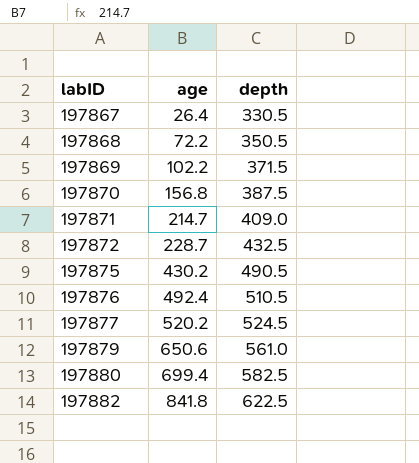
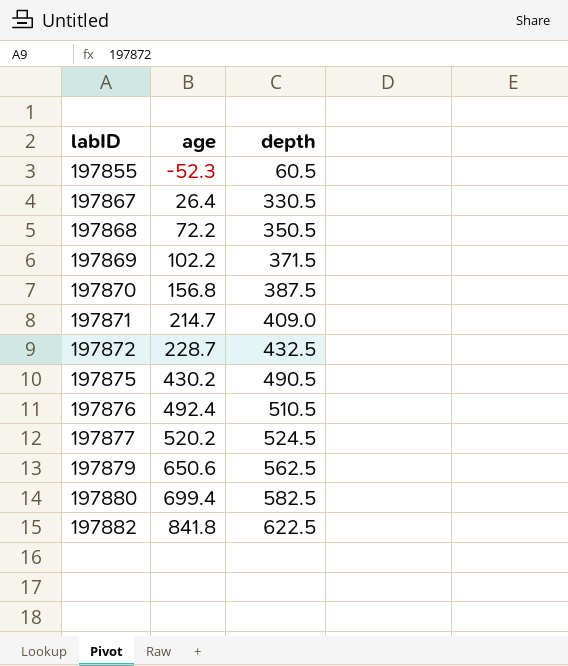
row 197855: none -> -52.3 | 60.5
197879 | depth: 561.0 -> 562.5

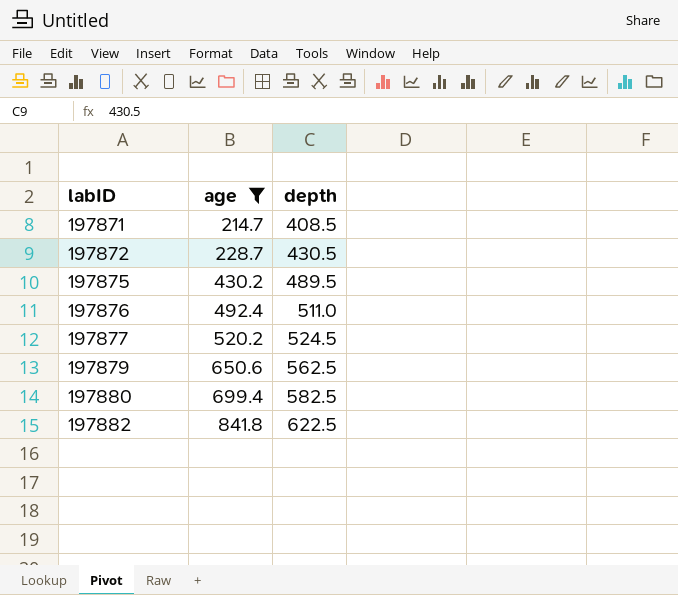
filter: none -> age >= 214.7
197871 | depth: 409.0 -> 408.5
197872 | depth: 432.5 -> 430.5
197875 | depth: 490.5 -> 489.5
197876 | depth: 510.5 -> 511.0

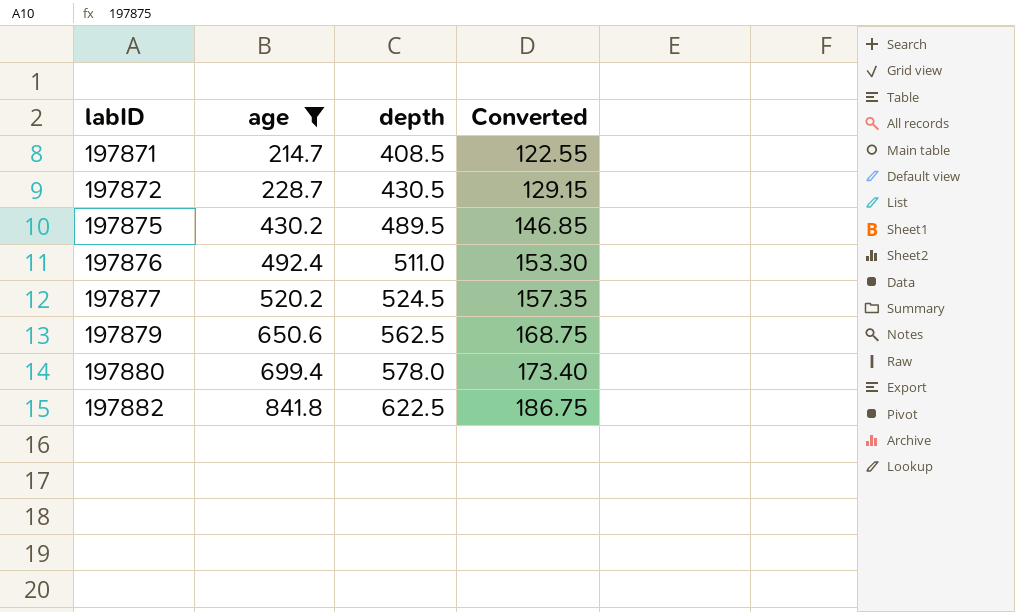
column Converted | formula: none -> [depth] * 0.3
197880 | depth: 582.5 -> 578.0

